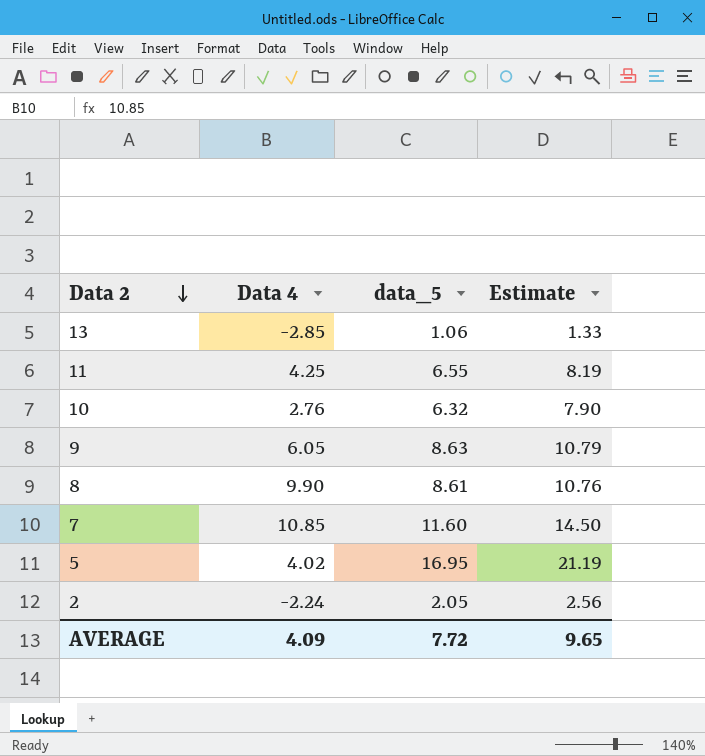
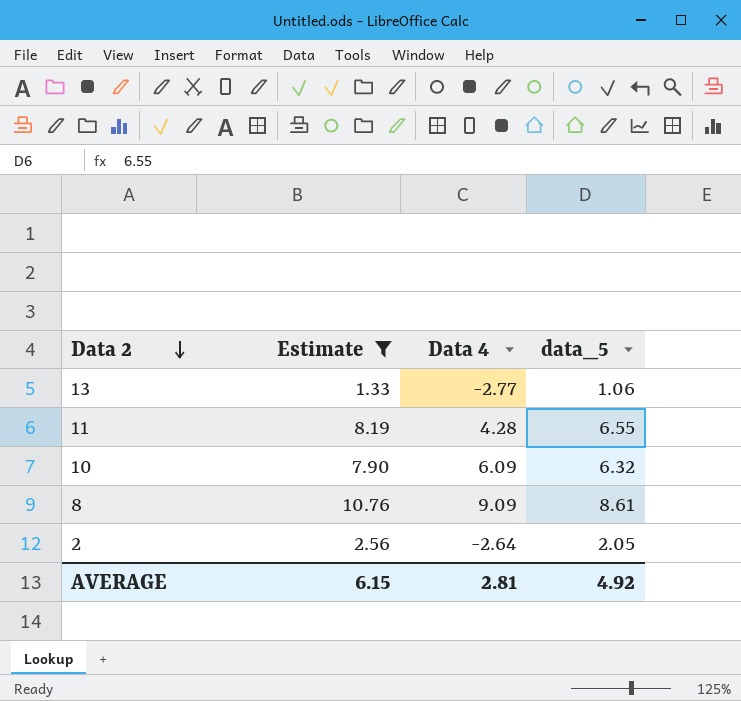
filter: none -> Estimate <= 10.76
column Estimate | position: 4 -> 2
13 | Data 4: -2.85 -> -2.77
11 | Data 4: 4.25 -> 4.28
10 | Data 4: 2.76 -> 6.09
8 | Data 4: 9.90 -> 9.09
2 | Data 4: -2.24 -> -2.64
AVERAGE | Estimate: 9.65 -> 6.15
AVERAGE | Data 4: 4.09 -> 2.81
AVERAGE | data_5: 7.72 -> 4.92

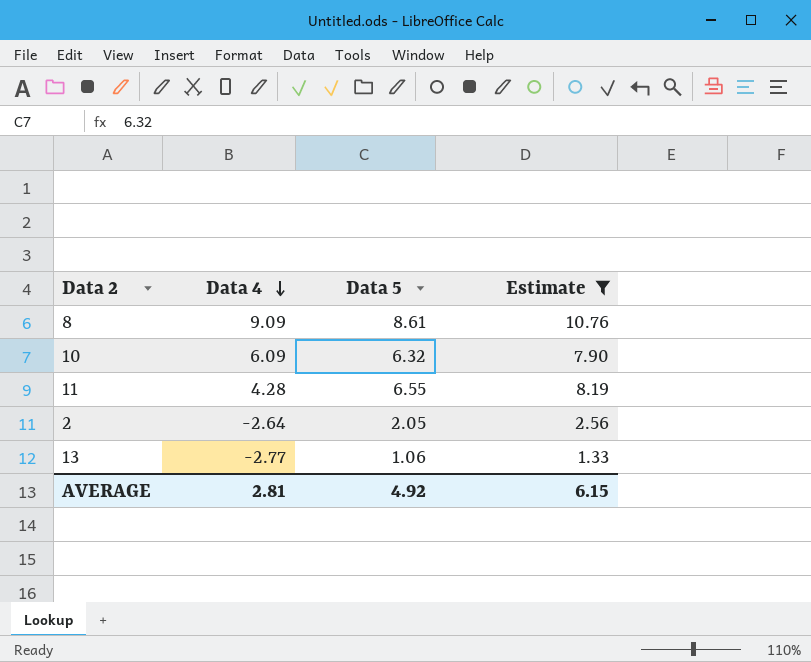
row order: Data 2 descending -> Data 4 descending
column name: data_5 -> Data 5
column Estimate | position: 2 -> 4

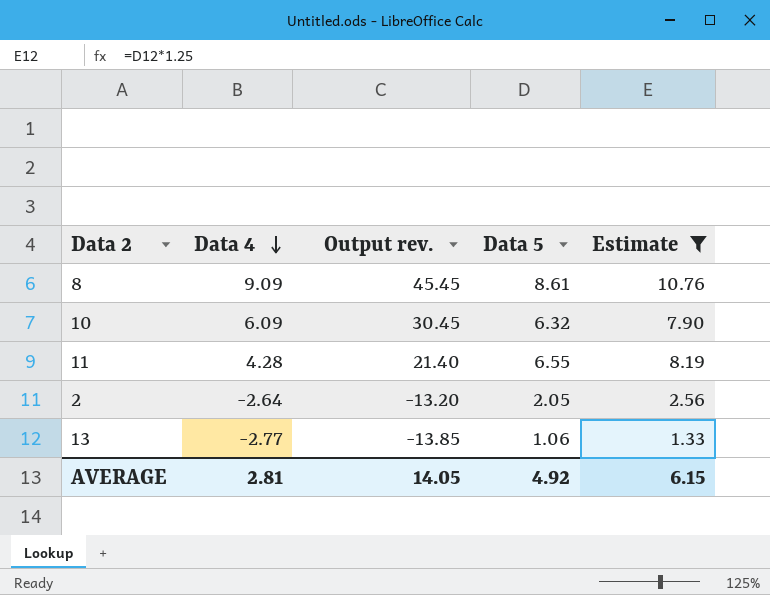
column Output rev. | formula: none -> [Data 4] * 5

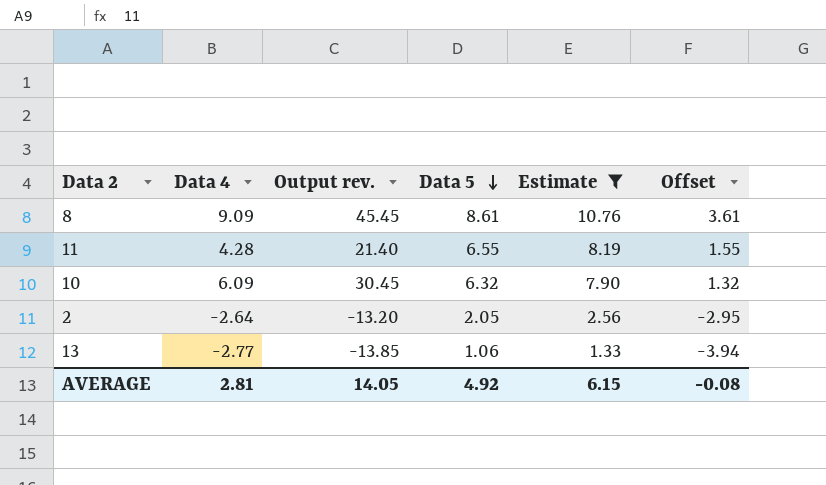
row order: Data 4 descending -> Data 5 descending
column Offset | formula: none -> [Data 5] - 5

